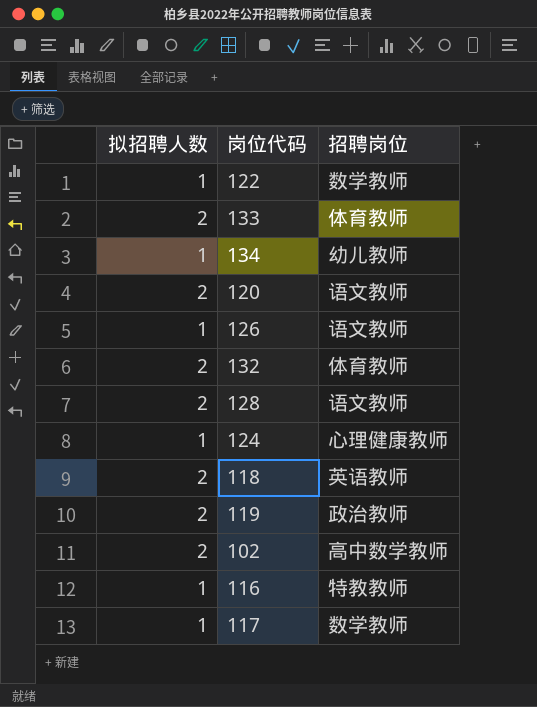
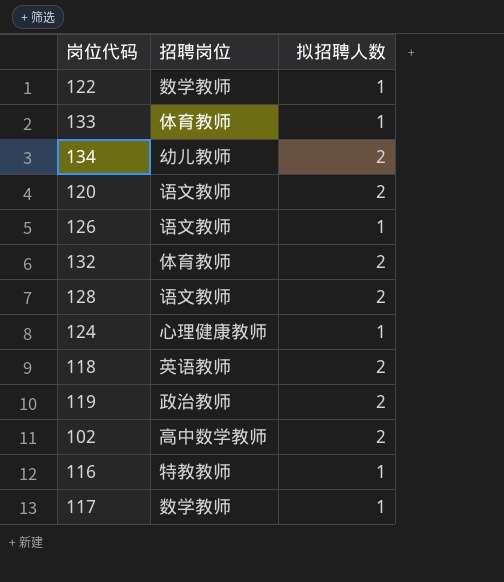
column 拟招聘人数 | position: 1 -> 3
133 | 拟招聘人数: 2 -> 1
134 | 拟招聘人数: 1 -> 2

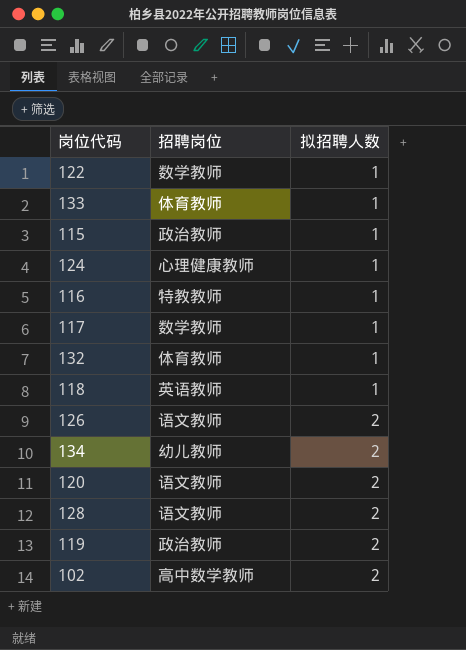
row order: none -> 拟招聘人数 ascending
row 115: none -> 政治教师 | 1
132 | 拟招聘人数: 2 -> 1
118 | 拟招聘人数: 2 -> 1
126 | 拟招聘人数: 1 -> 2

